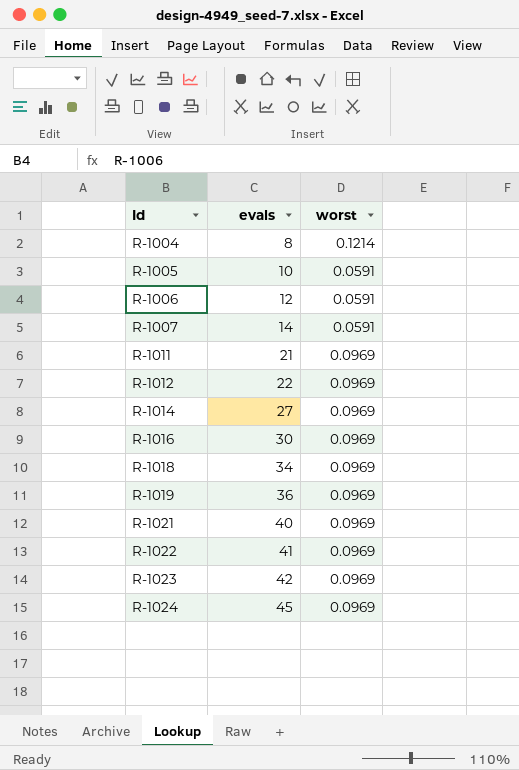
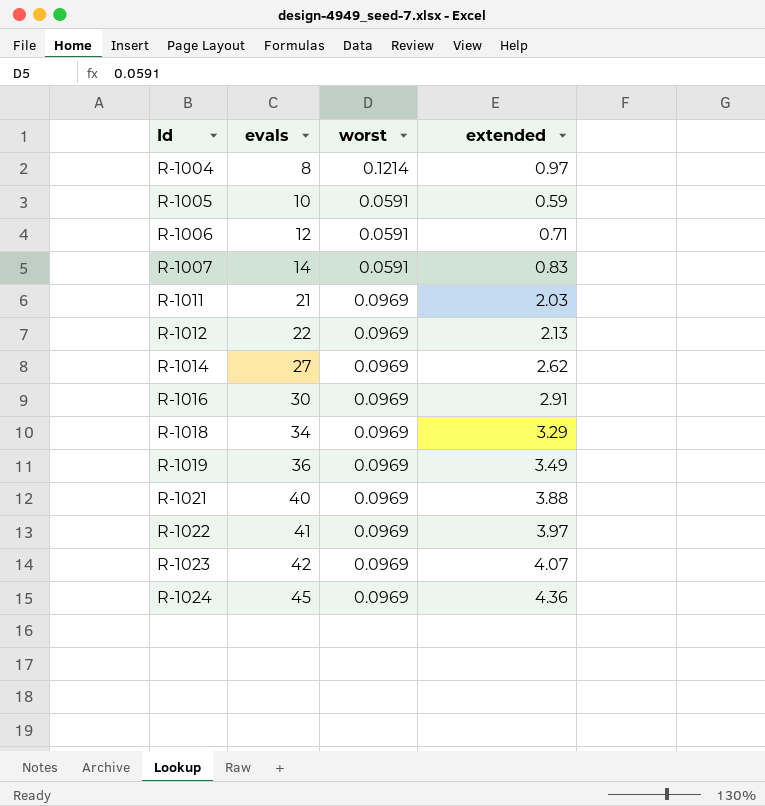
column extended | formula: none -> [evals] * [worst]

